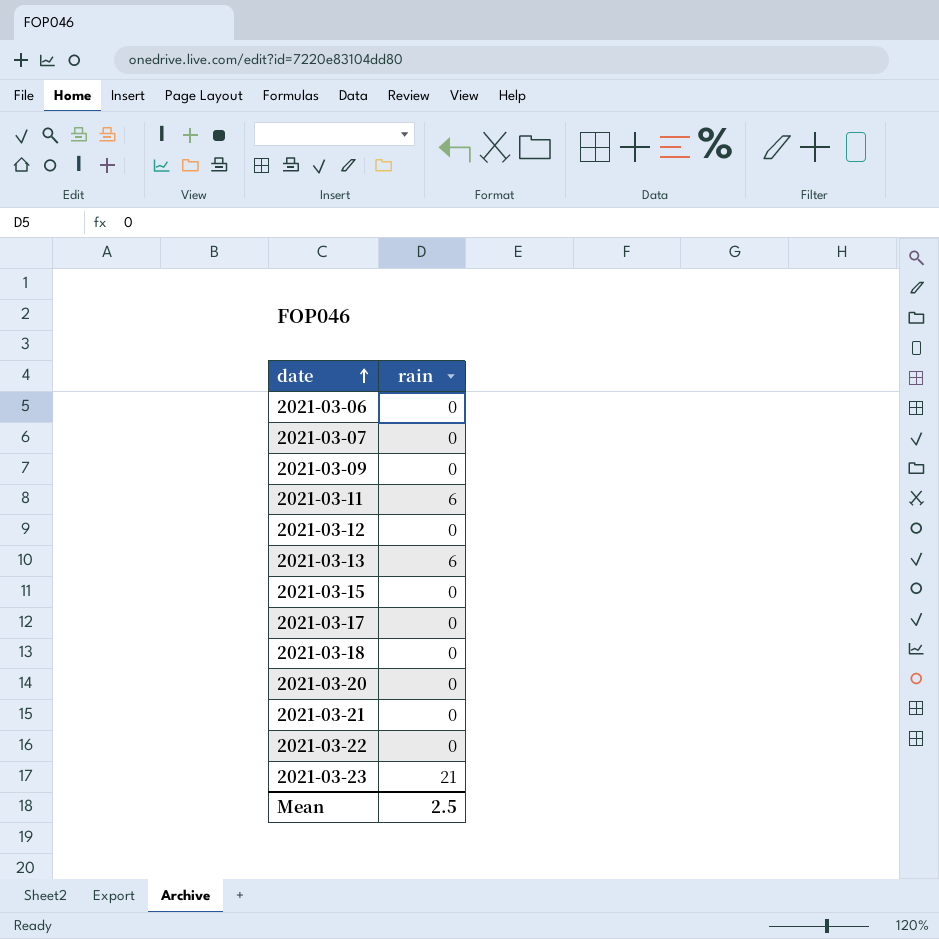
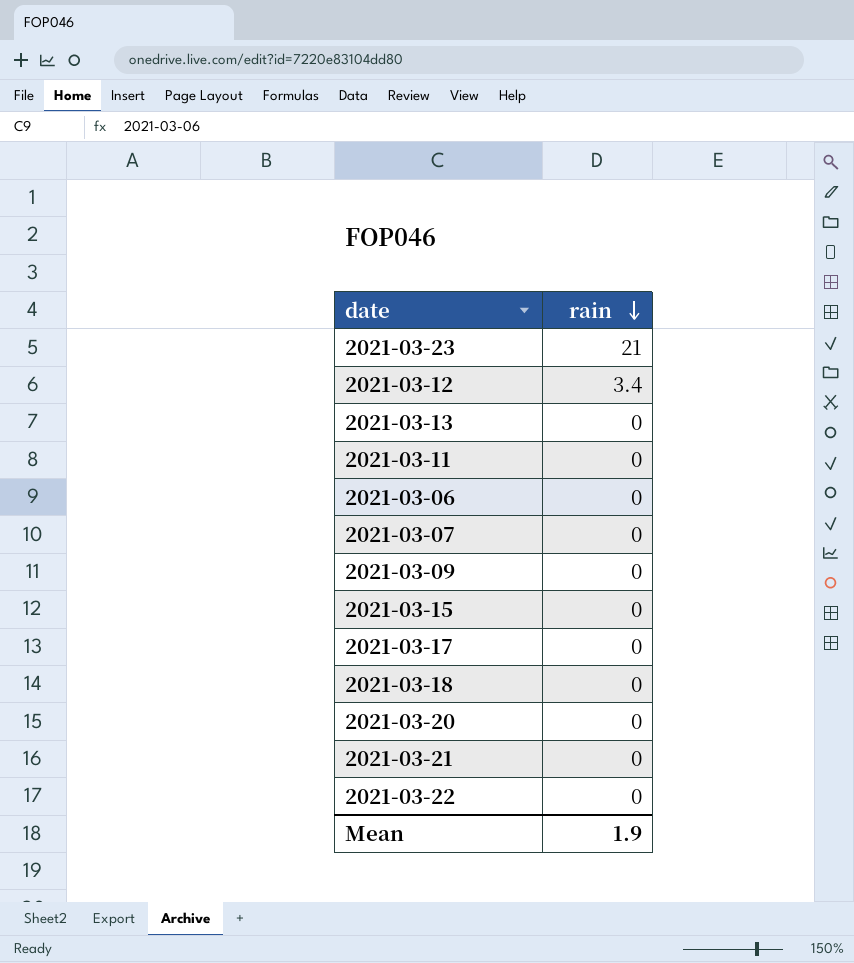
row order: date ascending -> rain descending
2021-03-12 | rain: 0 -> 3.4
2021-03-13 | rain: 6 -> 0
2021-03-11 | rain: 6 -> 0
Mean | rain: 2.5 -> 1.9

